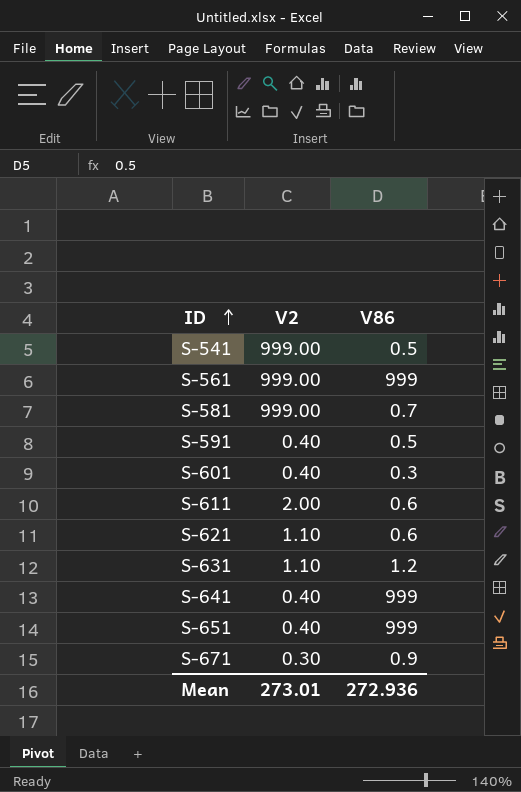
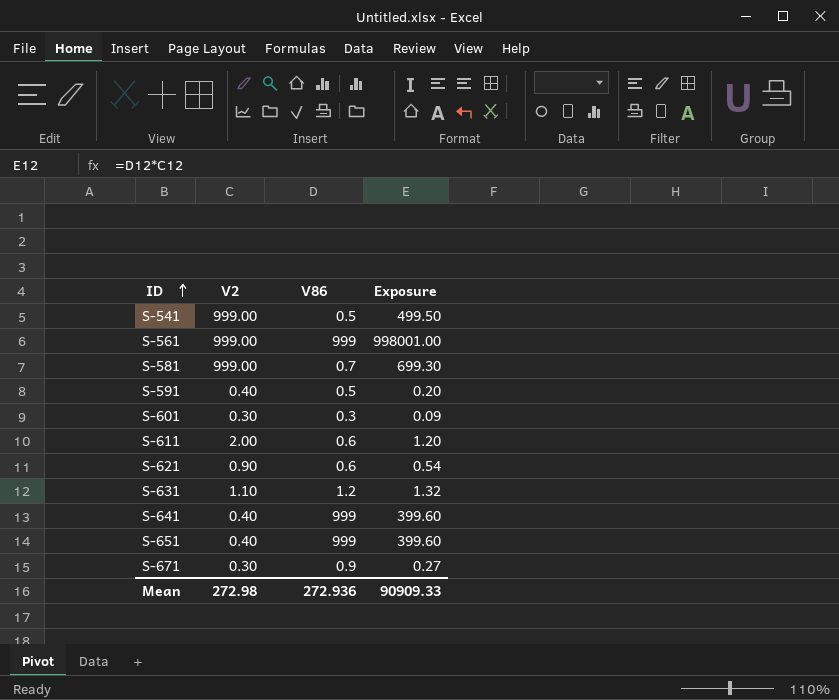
column Exposure | formula: none -> [V2] * [V86]
S-601 | V2: 0.40 -> 0.30
S-621 | V2: 1.10 -> 0.90
Mean | V2: 273.01 -> 272.98

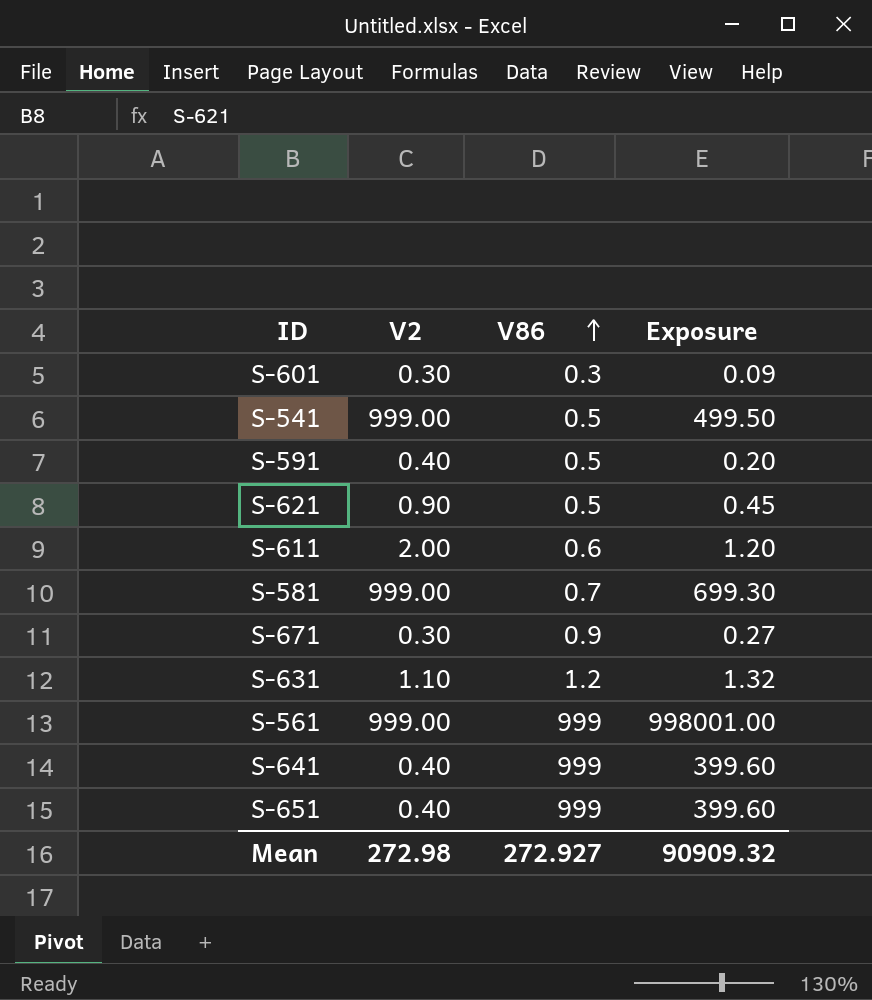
row order: ID ascending -> V86 ascending
S-621 | V86: 0.6 -> 0.5
S-621 | Exposure: 0.54 -> 0.45
Mean | V86: 272.936 -> 272.927
Mean | Exposure: 90909.33 -> 90909.32

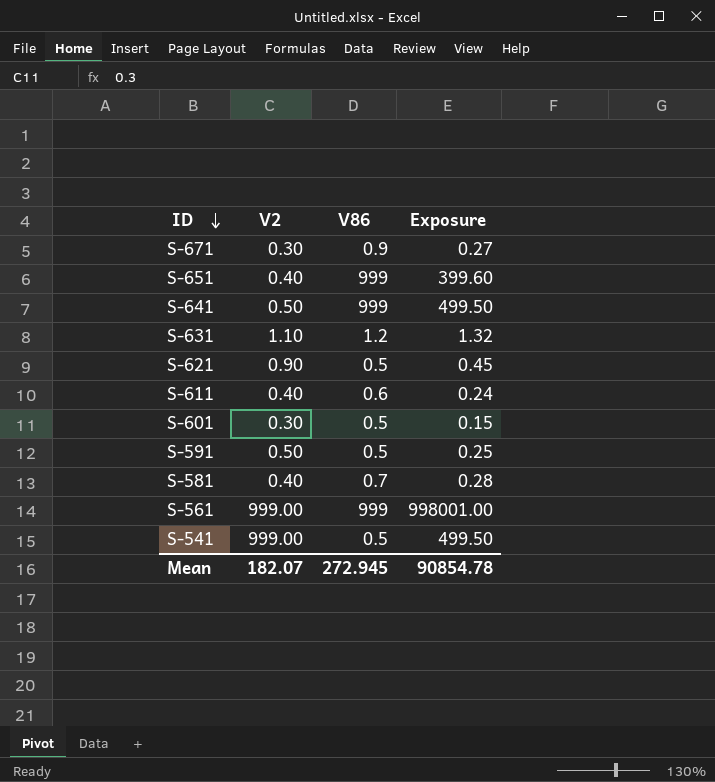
row order: V86 ascending -> ID descending
S-641 | V2: 0.40 -> 0.50
S-641 | Exposure: 399.60 -> 499.50
S-611 | V2: 2.00 -> 0.40
S-611 | Exposure: 1.20 -> 0.24
S-601 | V86: 0.3 -> 0.5
S-601 | Exposure: 0.09 -> 0.15
S-591 | V2: 0.40 -> 0.50
S-591 | Exposure: 0.20 -> 0.25
S-581 | V2: 999.00 -> 0.40
S-581 | Exposure: 699.30 -> 0.28
Mean | V2: 272.98 -> 182.07
Mean | V86: 272.927 -> 272.945
Mean | Exposure: 90909.32 -> 90854.78

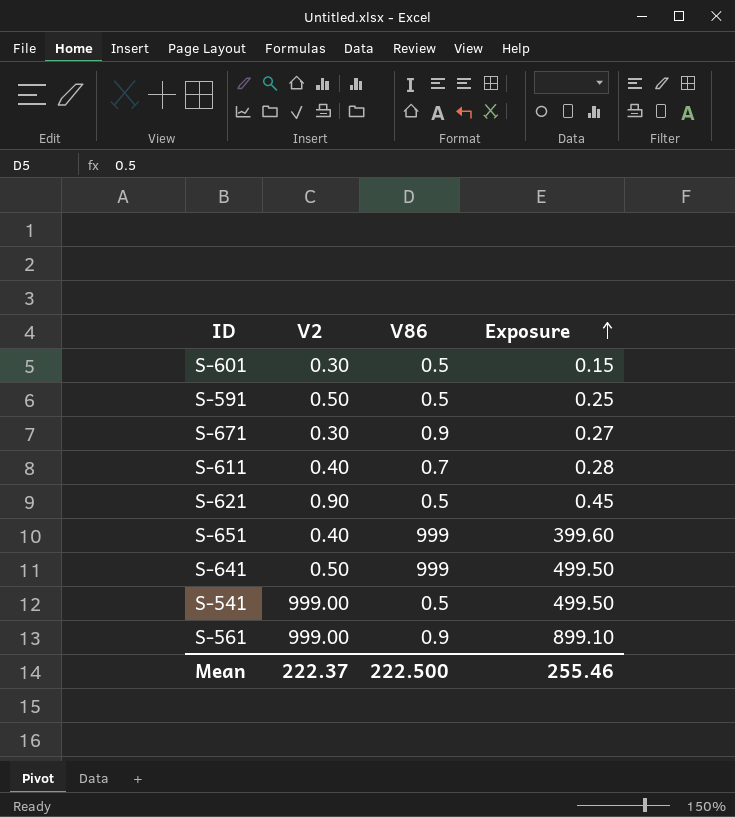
row order: ID descending -> Exposure ascending
row S-631: 1.10 | 1.2 | 1.32 -> none
row S-581: 0.40 | 0.7 | 0.28 -> none
S-611 | V86: 0.6 -> 0.7
S-611 | Exposure: 0.24 -> 0.28
S-561 | V86: 999 -> 0.9
S-561 | Exposure: 998001.00 -> 899.10
Mean | V2: 182.07 -> 222.37
Mean | V86: 272.945 -> 222.500
Mean | Exposure: 90854.78 -> 255.46

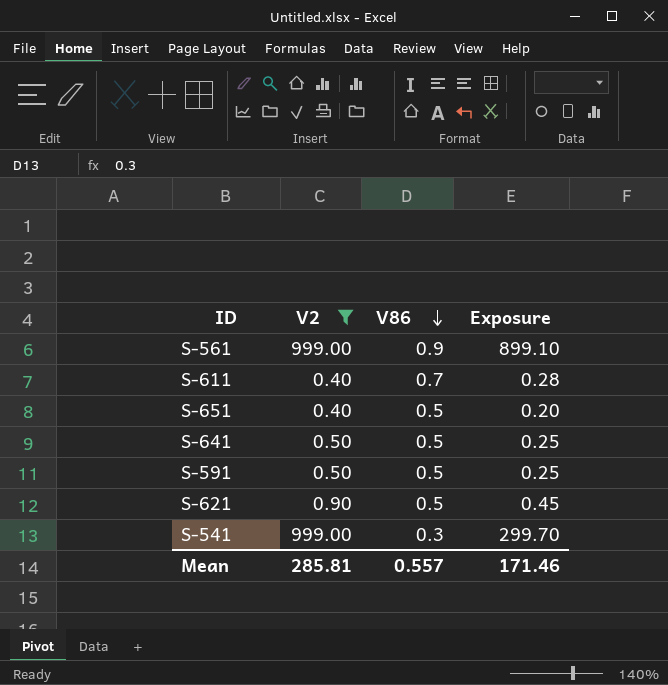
filter: none -> V2 != 0.30
row order: Exposure ascending -> V86 descending
S-651 | V86: 999 -> 0.5
S-651 | Exposure: 399.60 -> 0.20
S-641 | V86: 999 -> 0.5
S-641 | Exposure: 499.50 -> 0.25
S-541 | V86: 0.5 -> 0.3
S-541 | Exposure: 499.50 -> 299.70
Mean | V2: 222.37 -> 285.81
Mean | V86: 222.500 -> 0.557
Mean | Exposure: 255.46 -> 171.46

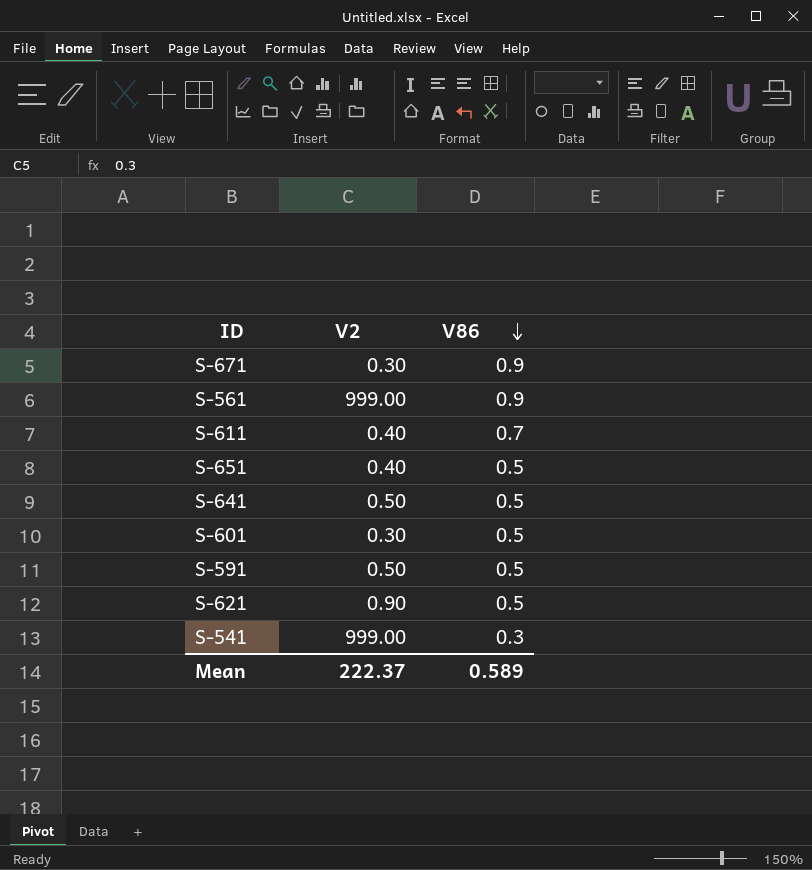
filter: V2 != 0.30 -> none
column Exposure | formula: [V2] * [V86] -> none
Mean | V2: 285.81 -> 222.37
Mean | V86: 0.557 -> 0.589

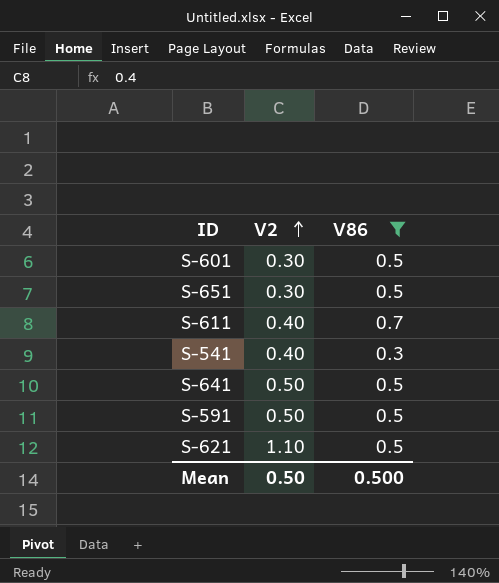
filter: none -> V86 != 0.9
row order: V86 descending -> V2 ascending
S-651 | V2: 0.40 -> 0.30
S-541 | V2: 999.00 -> 0.40
S-621 | V2: 0.90 -> 1.10
Mean | V2: 222.37 -> 0.50
Mean | V86: 0.589 -> 0.500

